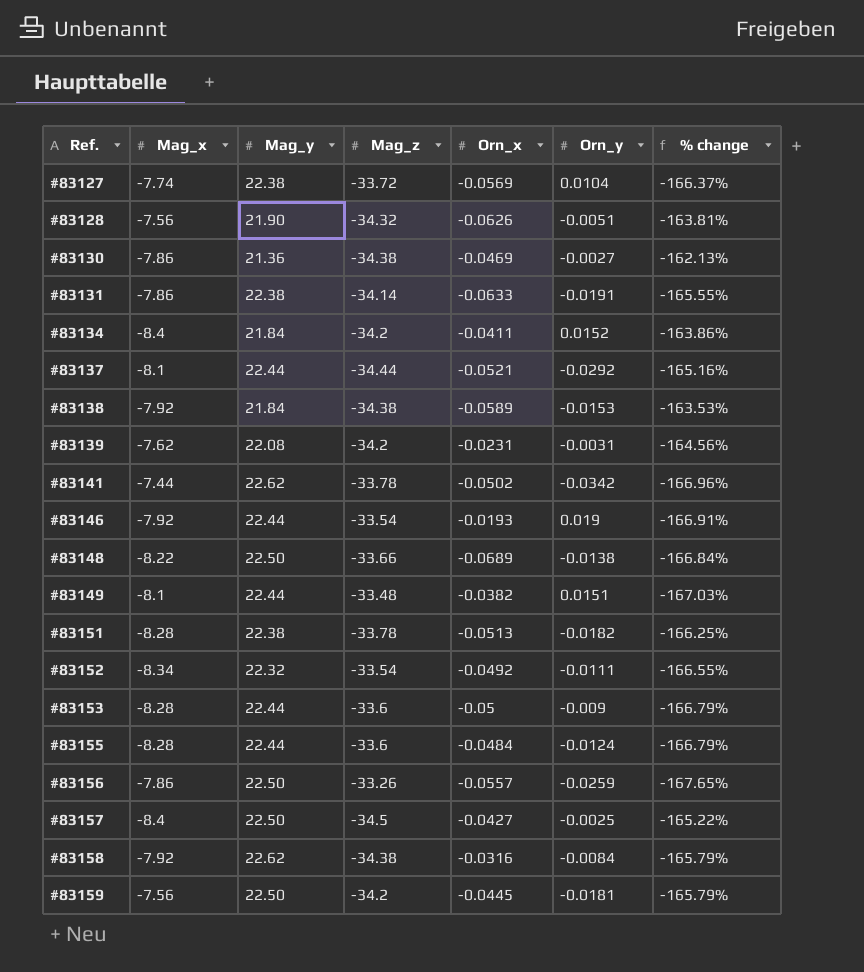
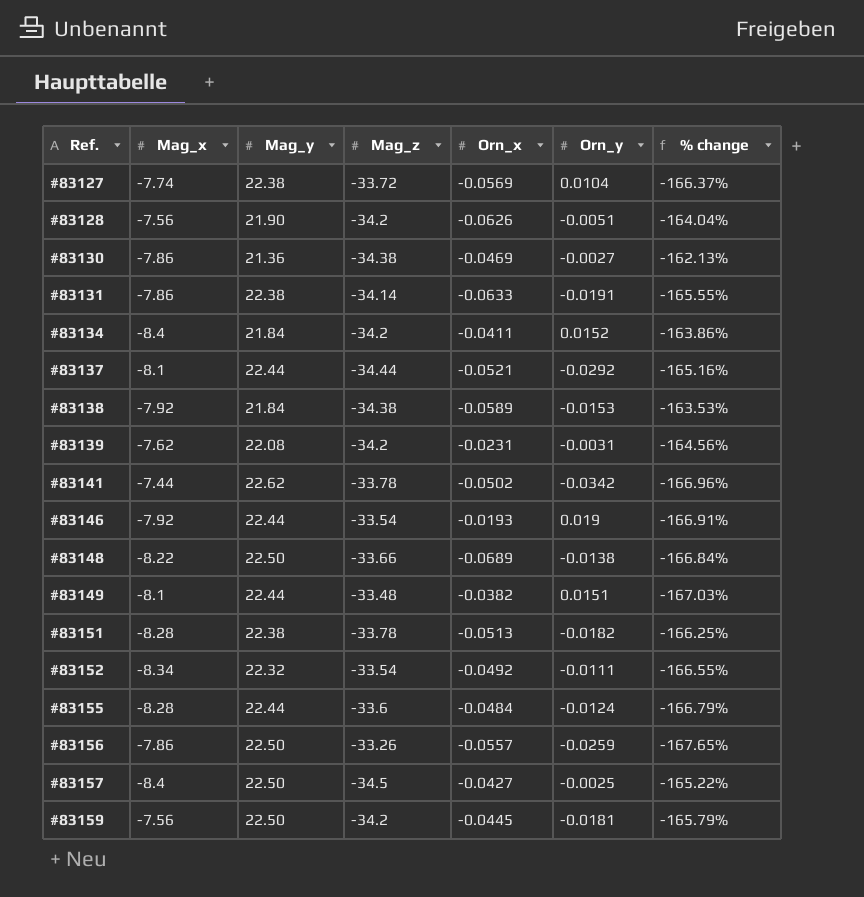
row #83153: -8.28 | 22.44 | -33.6 | -0.05 | -0.009 | -166.79% -> none
row #83158: -7.92 | 22.62 | -34.38 | -0.0316 | -0.0084 | -165.79% -> none
#83128 | Mag_z: -34.32 -> -34.2
#83128 | % change: -163.81% -> -164.04%

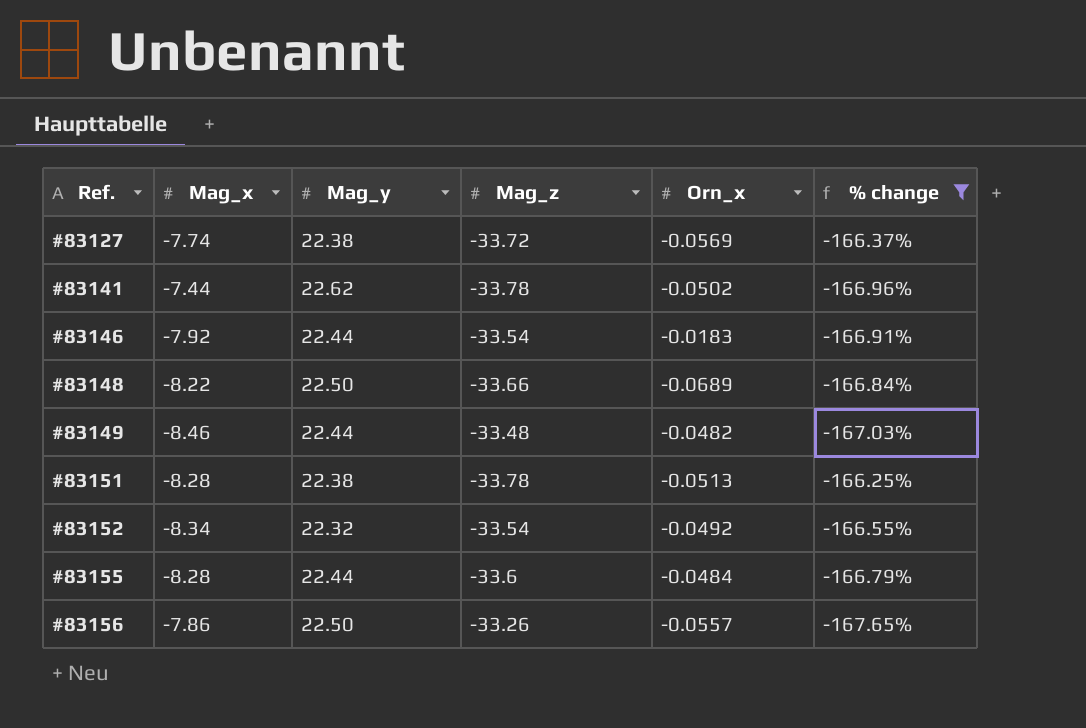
filter: none -> % change <= -166.25%
column Orn_y | position: 6 -> none
#83146 | Orn_x: -0.0193 -> -0.0183
#83149 | Mag_x: -8.1 -> -8.46
#83149 | Orn_x: -0.0382 -> -0.0482

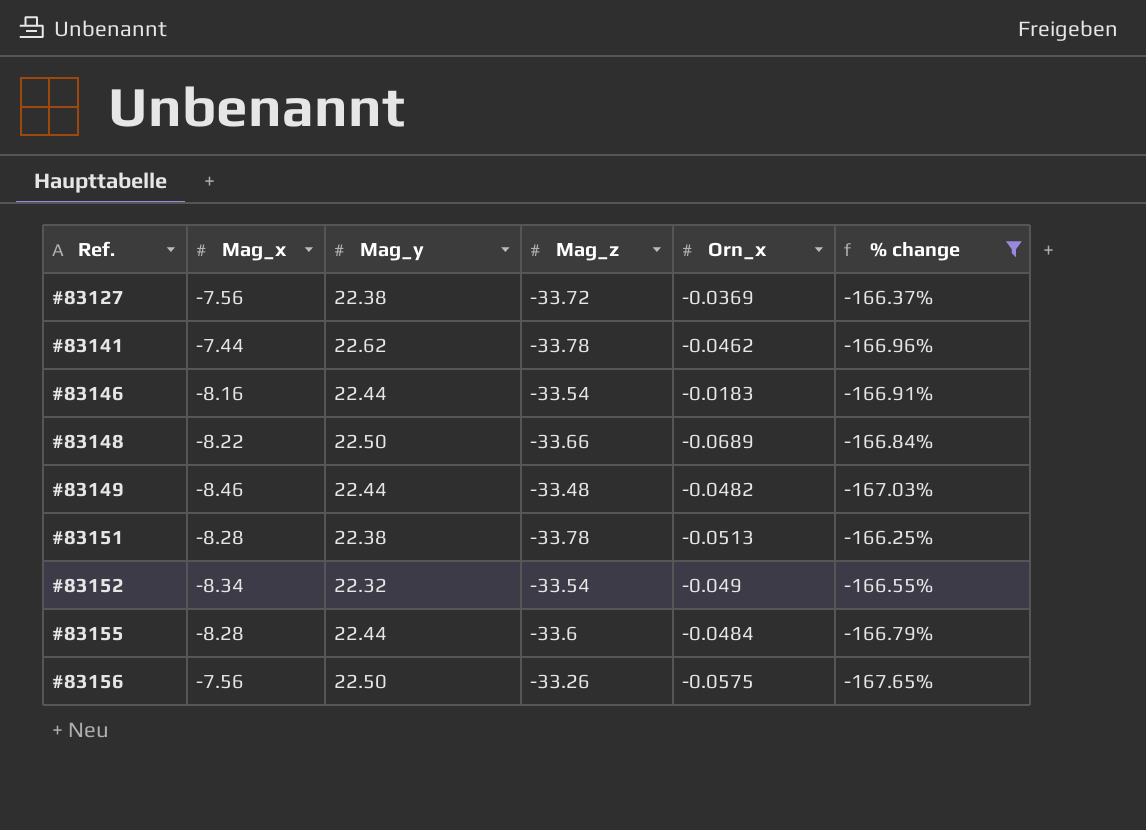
#83127 | Mag_x: -7.74 -> -7.56
#83127 | Orn_x: -0.0569 -> -0.0369
#83141 | Orn_x: -0.0502 -> -0.0462
#83146 | Mag_x: -7.92 -> -8.16
#83152 | Orn_x: -0.0492 -> -0.049
#83156 | Mag_x: -7.86 -> -7.56
#83156 | Orn_x: -0.0557 -> -0.0575

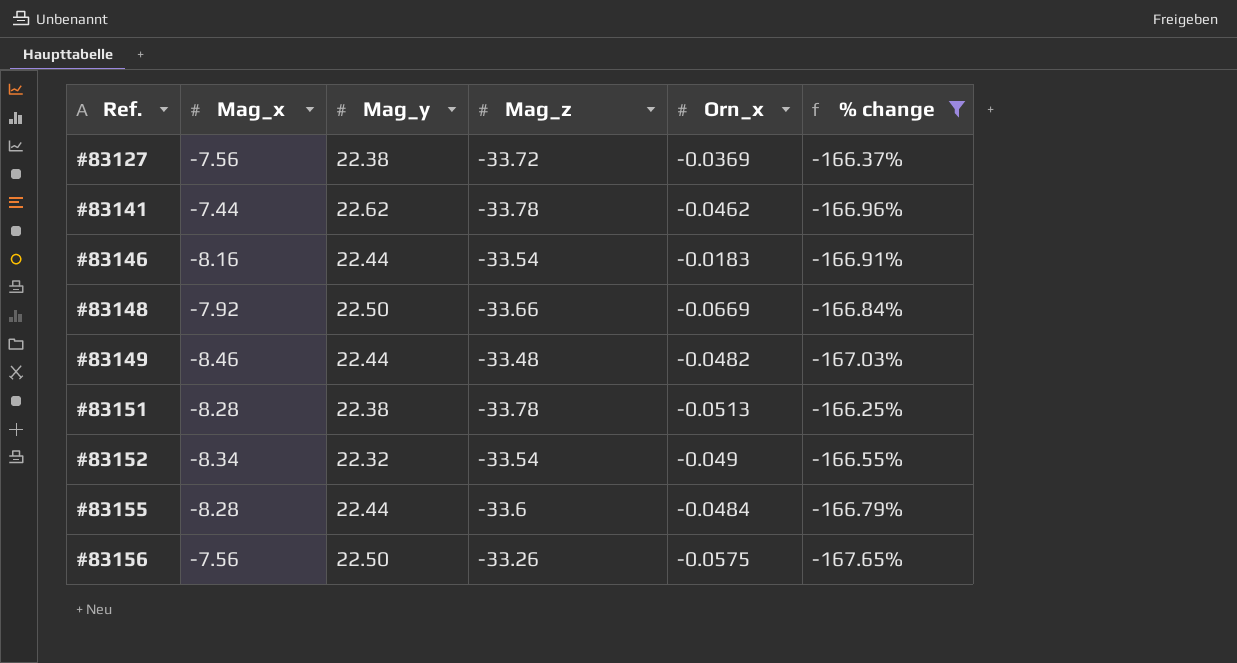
#83148 | Mag_x: -8.22 -> -7.92
#83148 | Orn_x: -0.0689 -> -0.0669

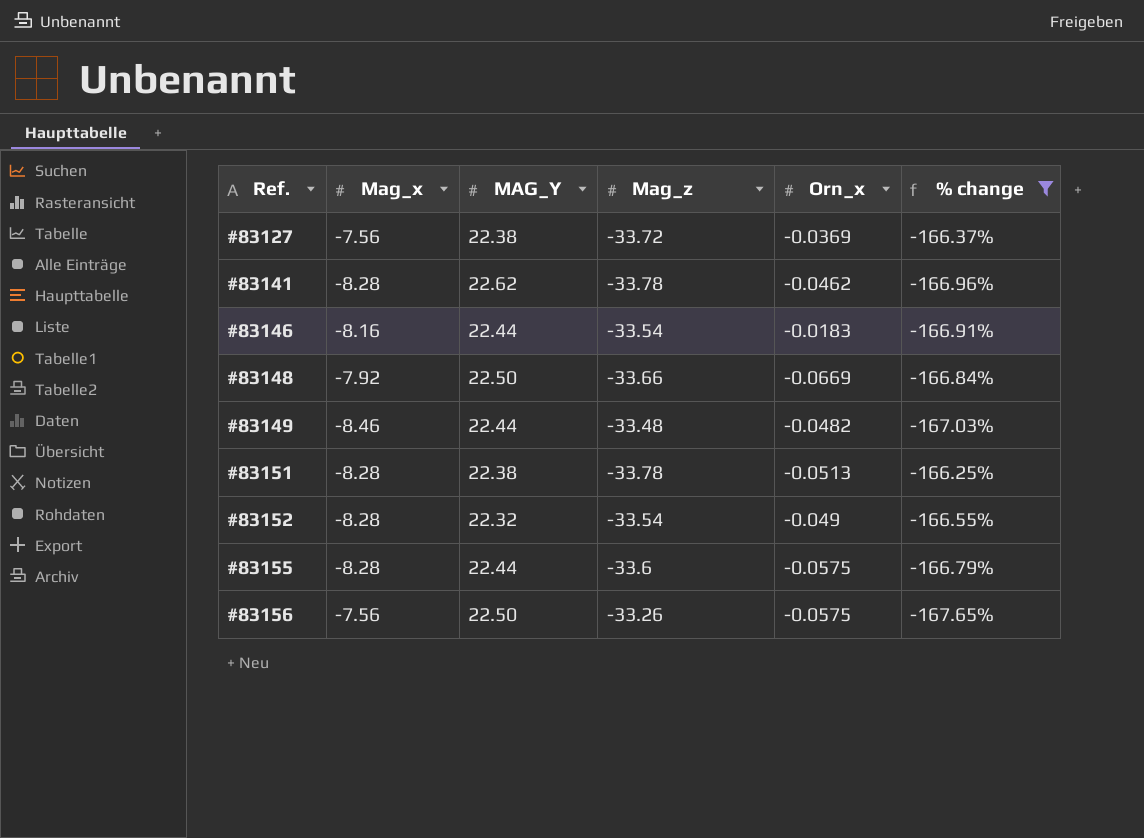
column name: Mag_y -> MAG_Y
#83141 | Mag_x: -7.44 -> -8.28
#83152 | Mag_x: -8.34 -> -8.28
#83155 | Orn_x: -0.0484 -> -0.0575

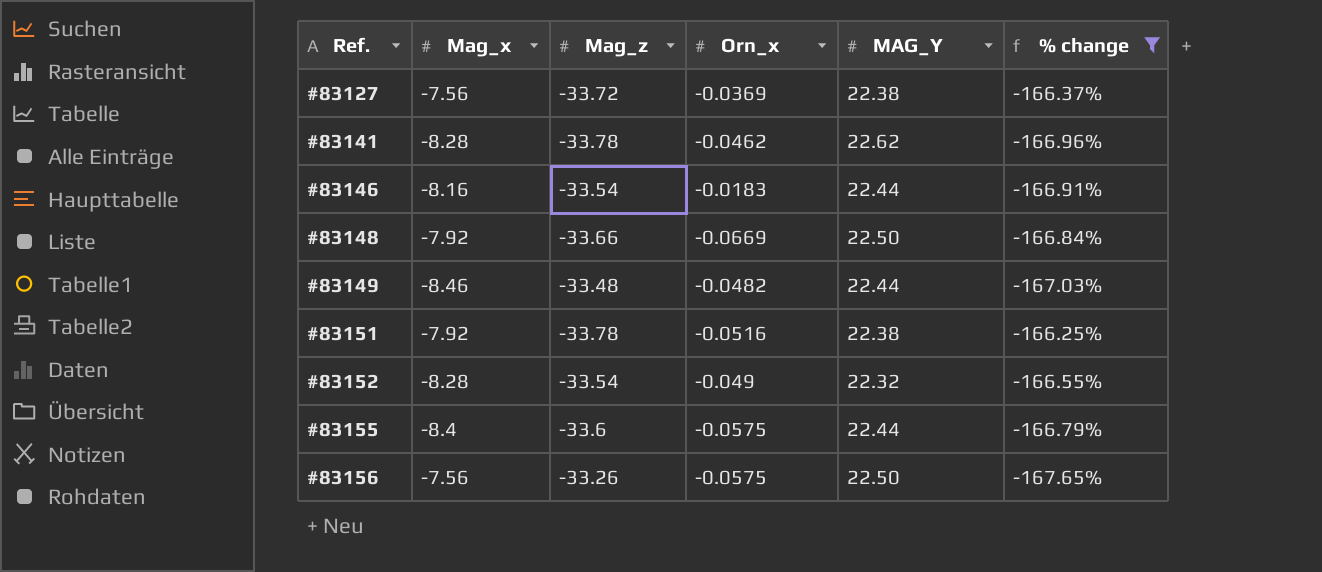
column MAG_Y | position: 3 -> 5
#83151 | Mag_x: -8.28 -> -7.92
#83151 | Orn_x: -0.0513 -> -0.0516
#83155 | Mag_x: -8.28 -> -8.4

